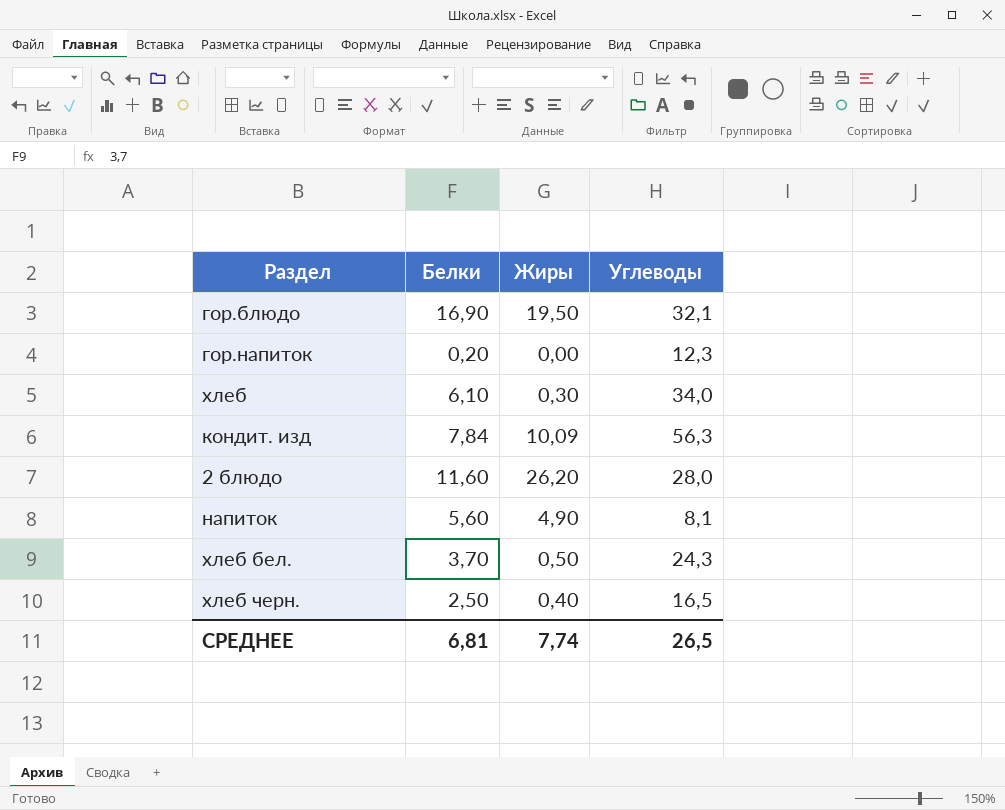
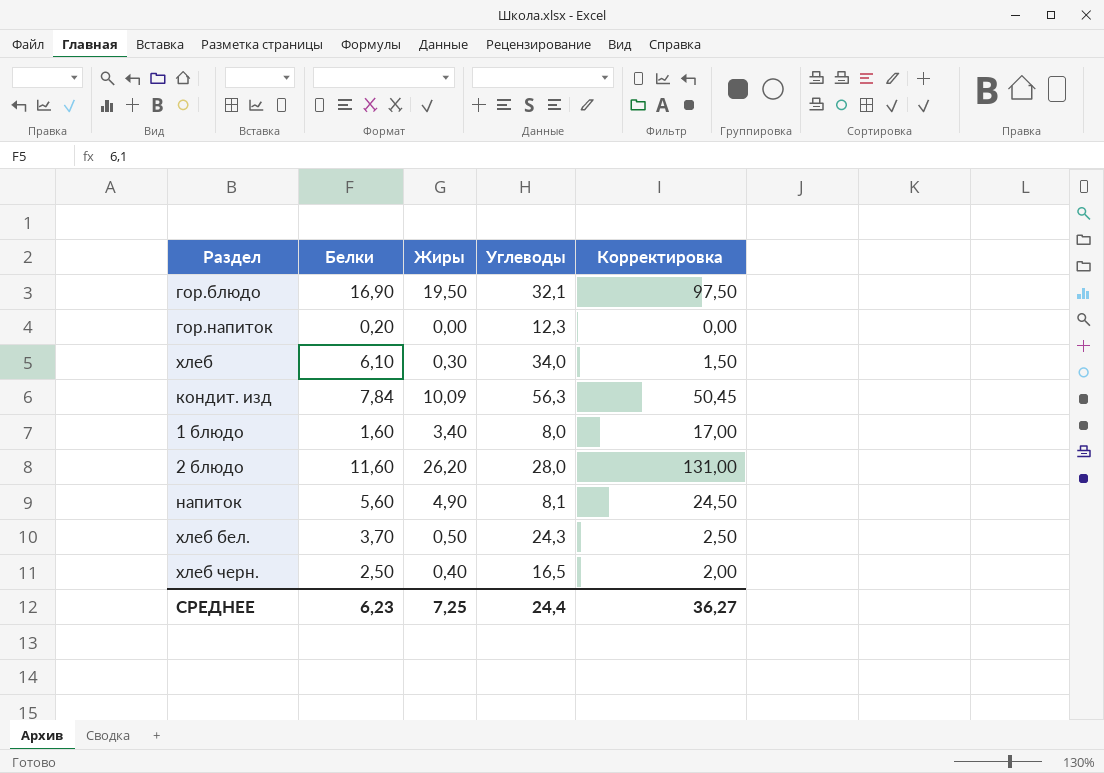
column Корректировка | formula: none -> [Жиры] * 5
row 1 блюдо: none -> 1,60 | 3,40 | 8,0 | 17,00
СРЕДНЕЕ | Белки: 6,81 -> 6,23
СРЕДНЕЕ | Жиры: 7,74 -> 7,25
СРЕДНЕЕ | Углеводы: 26,5 -> 24,4

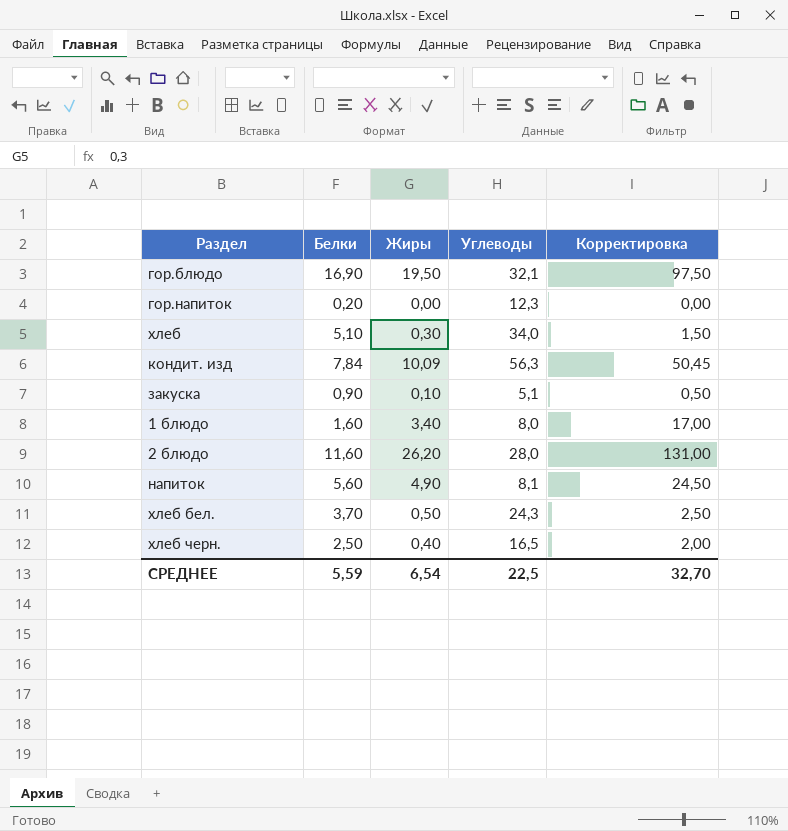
хлеб | Белки: 6,10 -> 5,10
row закуска: none -> 0,90 | 0,10 | 5,1 | 0,50
СРЕДНЕЕ | Белки: 6,23 -> 5,59
СРЕДНЕЕ | Жиры: 7,25 -> 6,54
СРЕДНЕЕ | Углеводы: 24,4 -> 22,5
СРЕДНЕЕ | Корректировка: 36,27 -> 32,70

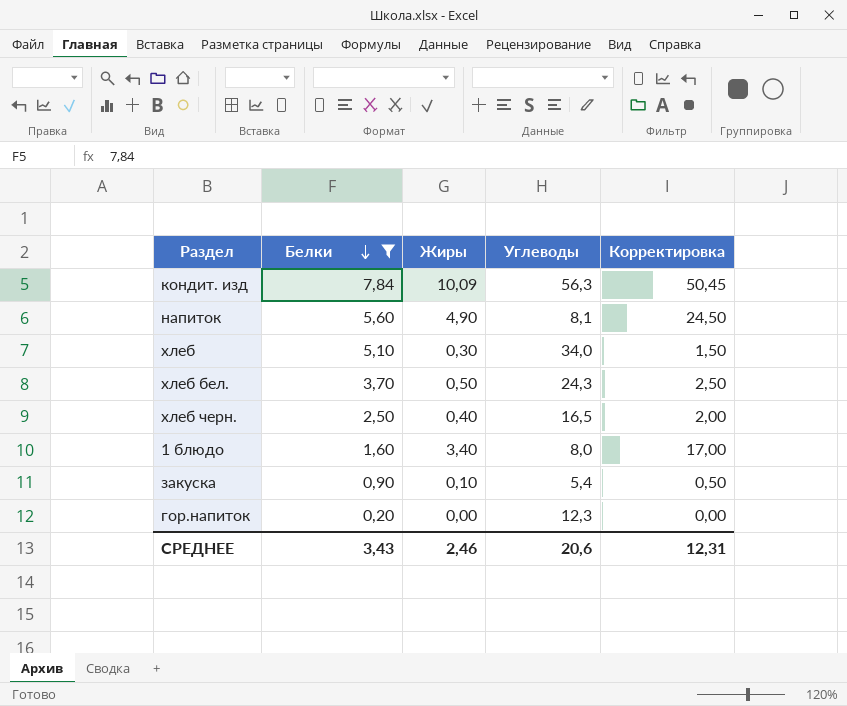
filter: none -> Белки <= 7,84
row order: none -> Белки descending
закуска | Углеводы: 5,1 -> 5,4
СРЕДНЕЕ | Белки: 5,59 -> 3,43
СРЕДНЕЕ | Жиры: 6,54 -> 2,46
СРЕДНЕЕ | Углеводы: 22,5 -> 20,6
СРЕДНЕЕ | Корректировка: 32,70 -> 12,31

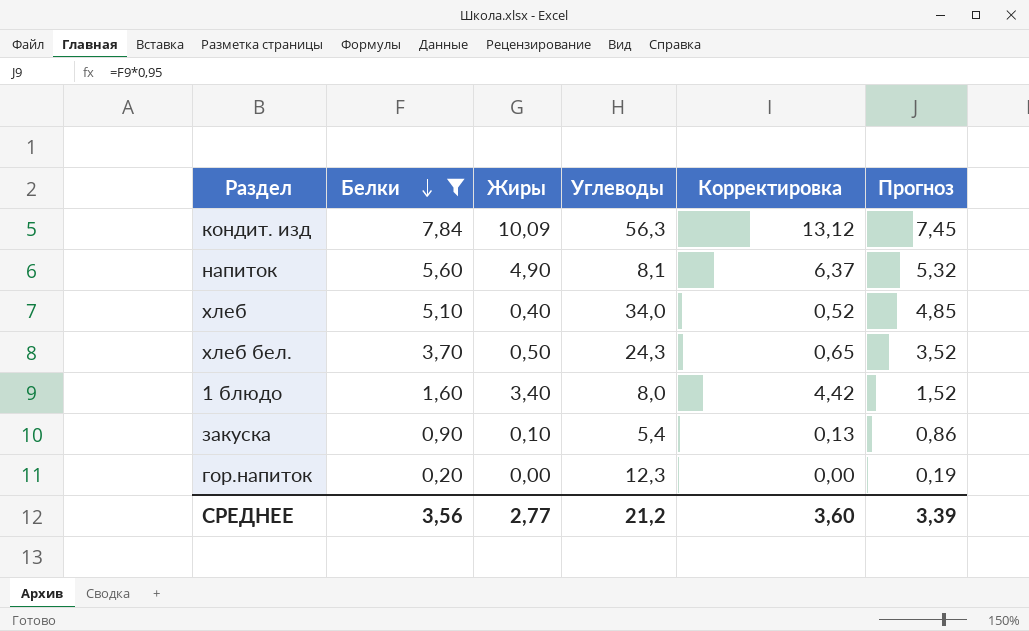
column Корректировка | formula: [Жиры] * 5 -> [Жиры] * 1,3
column Прогноз | formula: none -> [Белки] * 0,95
row хлеб черн.: 2,50 | 0,40 | 16,5 | 2,00 -> none
хлеб | Жиры: 0,30 -> 0,40
СРЕДНЕЕ | Белки: 3,43 -> 3,56
СРЕДНЕЕ | Жиры: 2,46 -> 2,77
СРЕДНЕЕ | Углеводы: 20,6 -> 21,2
СРЕДНЕЕ | Корректировка: 12,31 -> 3,60

